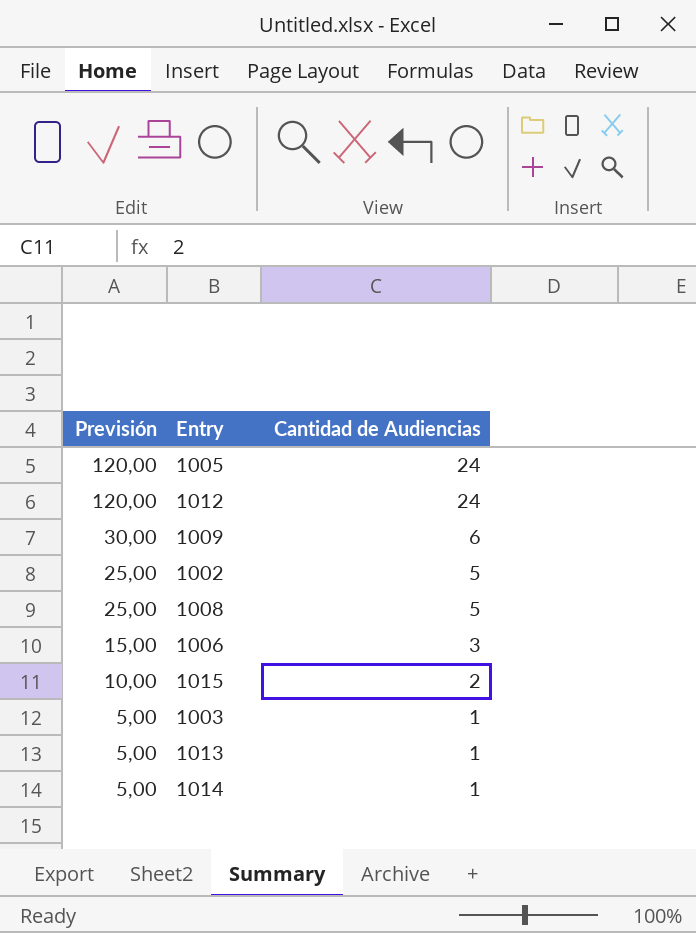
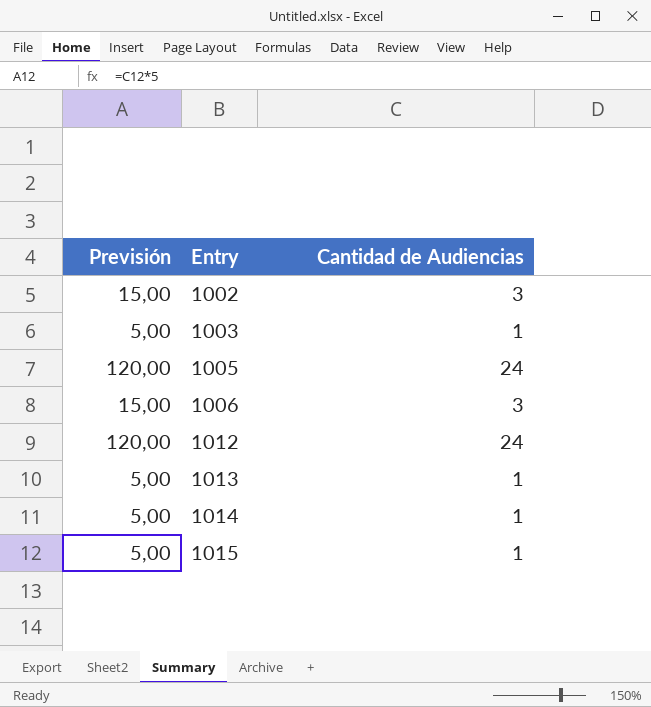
row order: Previsión descending -> Entry ascending
row 1009: 30,00 | 6 -> none
row 1008: 25,00 | 5 -> none
1002 | Previsión: 25,00 -> 15,00
1002 | Cantidad de Audiencias: 5 -> 3
1015 | Previsión: 10,00 -> 5,00
1015 | Cantidad de Audiencias: 2 -> 1

